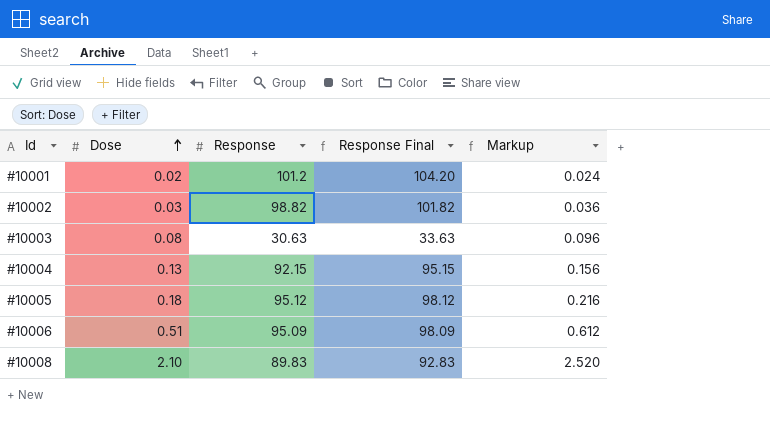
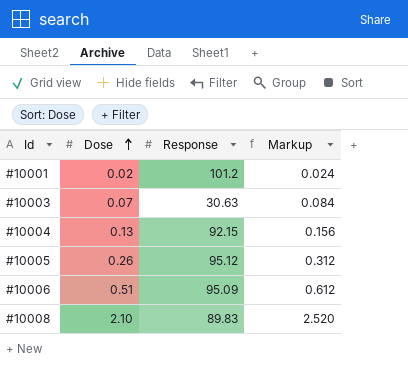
column Response Final | formula: [Response] + 3 -> none
row #10002: 0.03 | 98.82 | 101.82 | 0.036 -> none
#10003 | Dose: 0.08 -> 0.07
#10003 | Markup: 0.096 -> 0.084
#10005 | Dose: 0.18 -> 0.26
#10005 | Markup: 0.216 -> 0.312

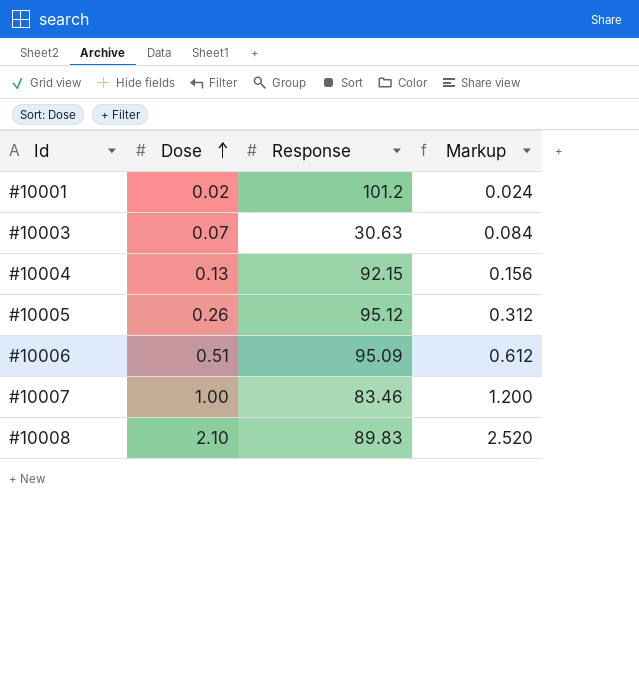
row #10007: none -> 1.00 | 83.46 | 1.200

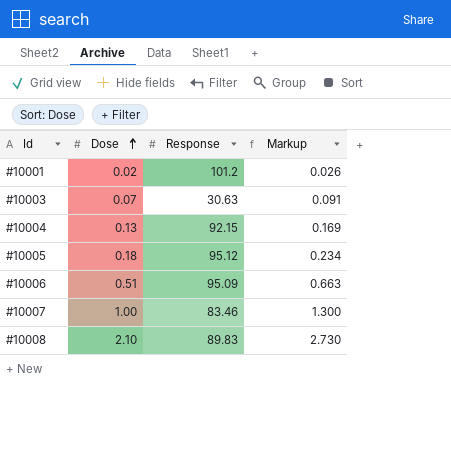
column Markup | formula: [Dose] * 1.2 -> [Dose] * 1.3
#10005 | Dose: 0.26 -> 0.18

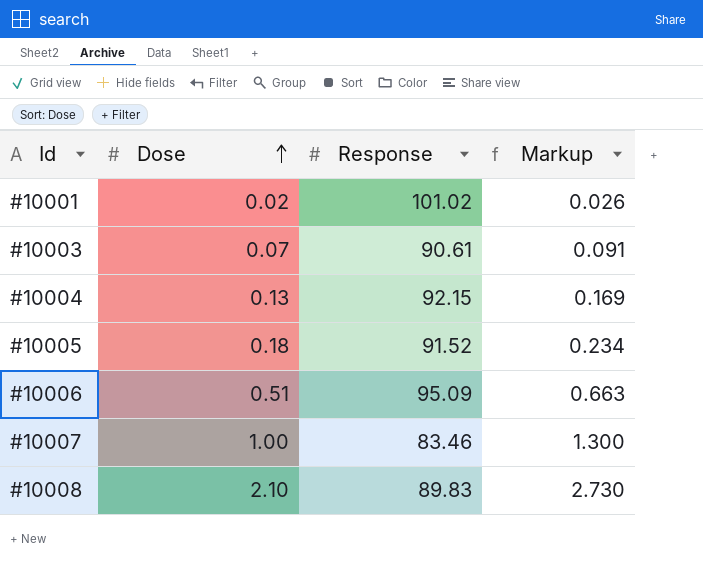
#10001 | Response: 101.2 -> 101.02
#10003 | Response: 30.63 -> 90.61
#10005 | Response: 95.12 -> 91.52

